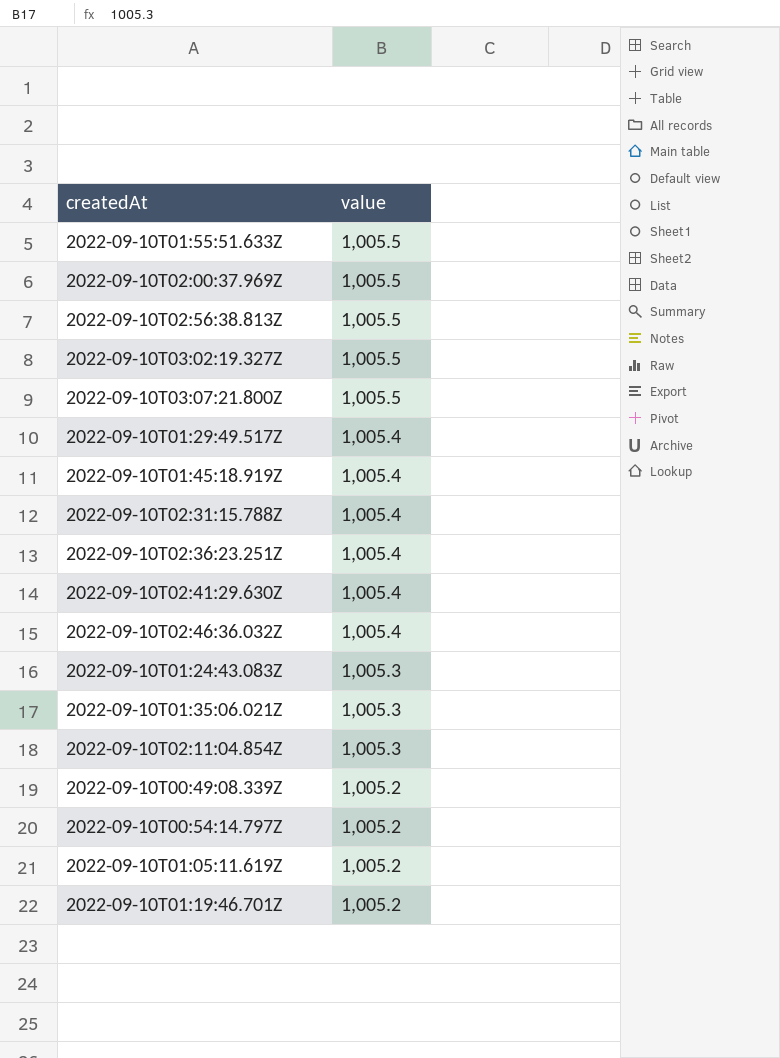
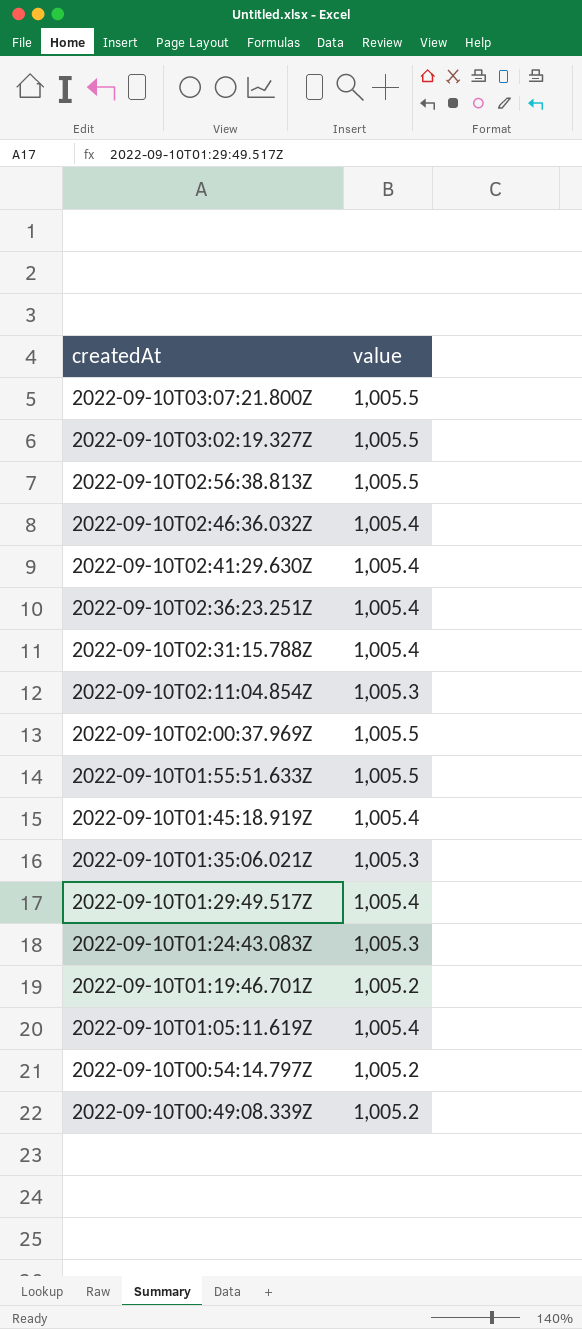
row order: value descending -> createdAt descending
2022-09-10T01:05:11.619Z | value: 1,005.2 -> 1,005.4

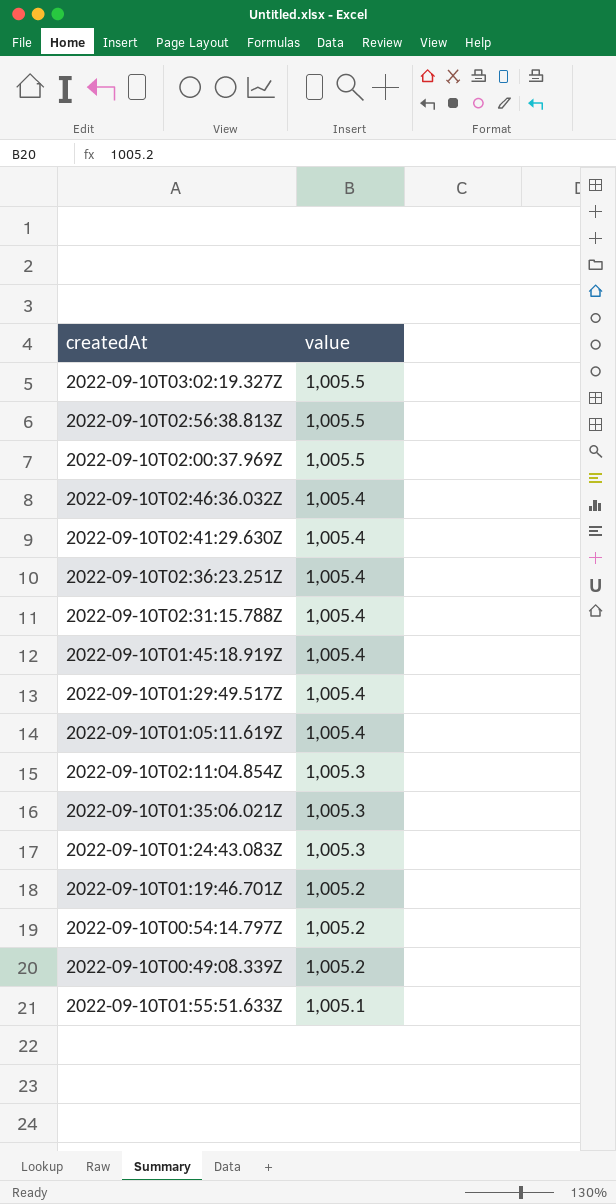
row order: createdAt descending -> value descending
row 2022-09-10T03:07:21.800Z: 1,005.5 -> none
2022-09-10T01:55:51.633Z | value: 1,005.5 -> 1,005.1

